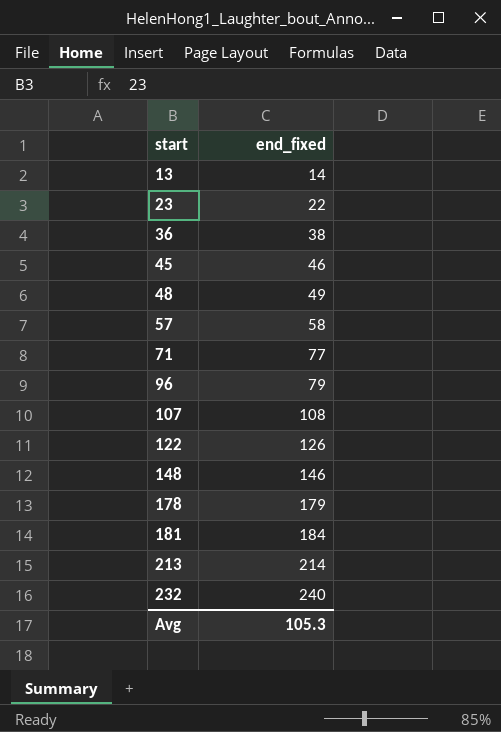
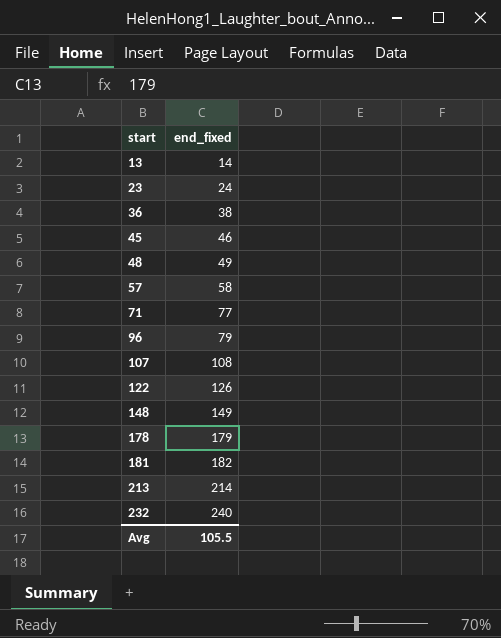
23 | end_fixed: 22 -> 24
148 | end_fixed: 146 -> 149
181 | end_fixed: 184 -> 182
Avg | end_fixed: 105.3 -> 105.5

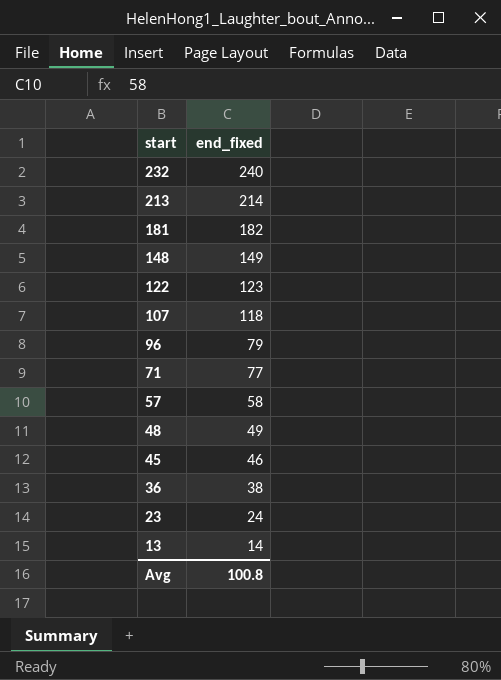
row order: start ascending -> start descending
row 178: 179 -> none
122 | end_fixed: 126 -> 123
107 | end_fixed: 108 -> 118
Avg | end_fixed: 105.5 -> 100.8

